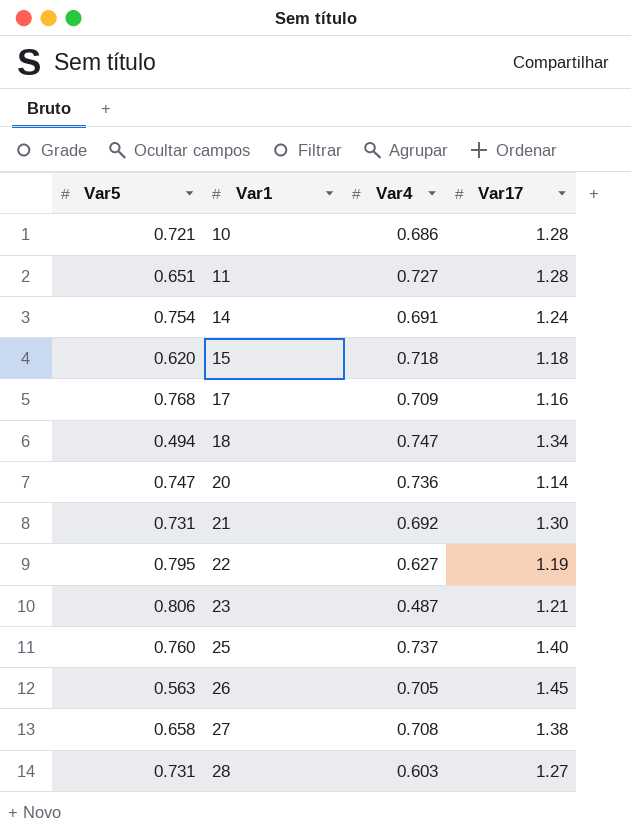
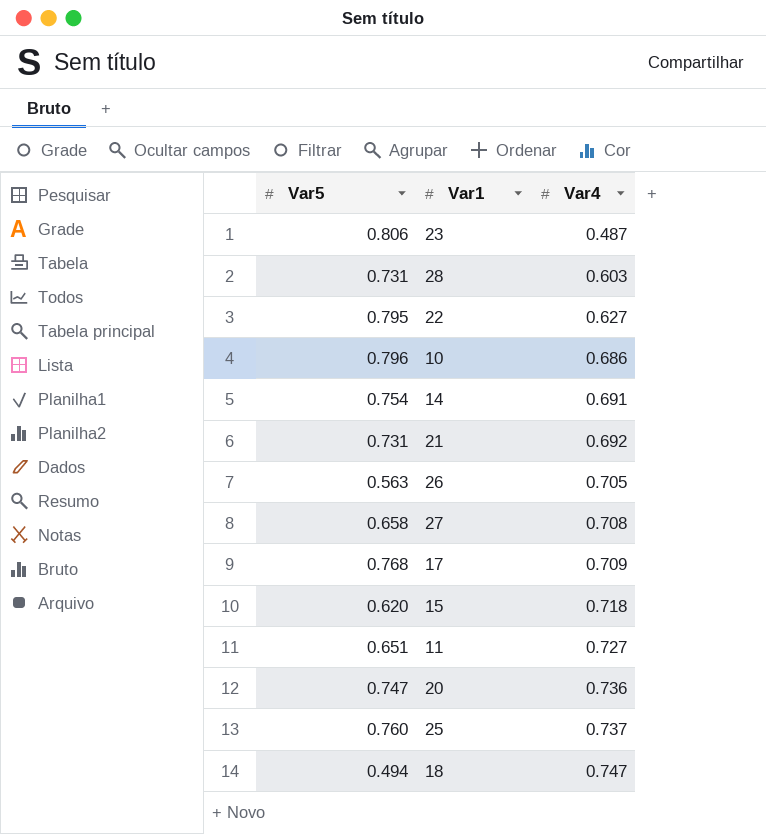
row order: Var1 ascending -> Var4 ascending
column Var17 | position: 4 -> none
10 | Var5: 0.721 -> 0.796

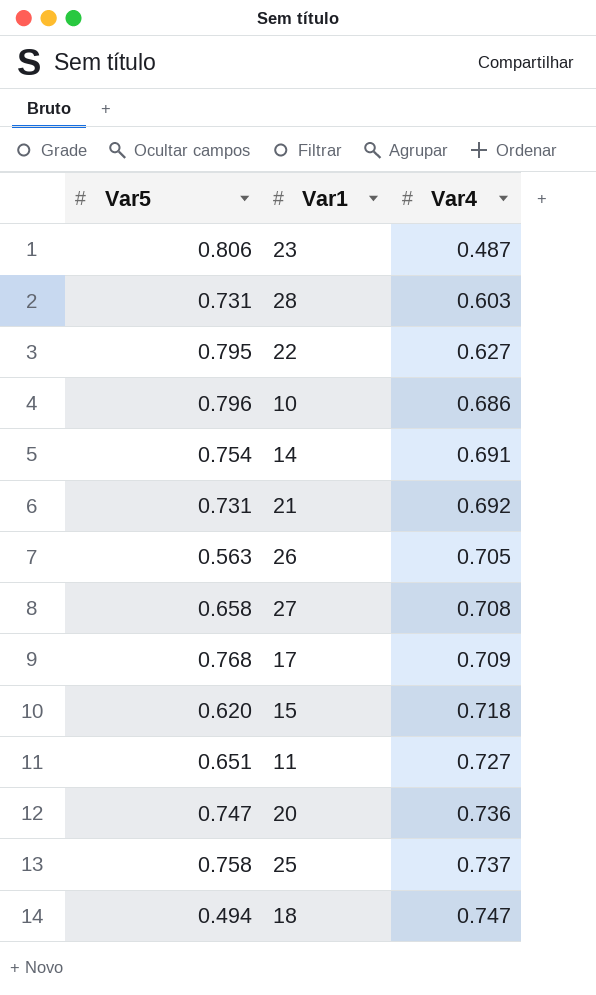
25 | Var5: 0.760 -> 0.758

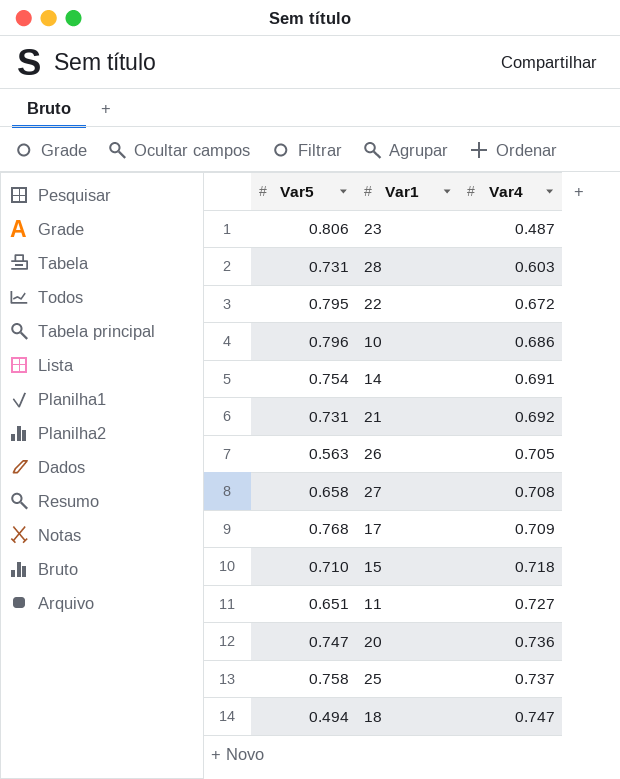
22 | Var4: 0.627 -> 0.672
15 | Var5: 0.620 -> 0.710

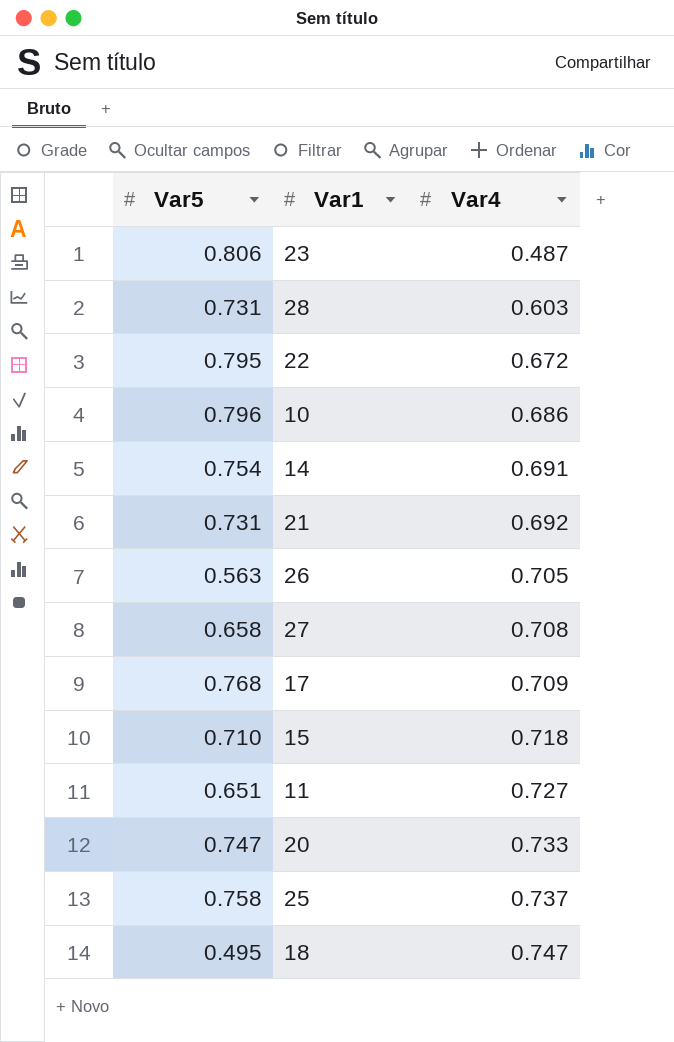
20 | Var4: 0.736 -> 0.733
18 | Var5: 0.494 -> 0.495

